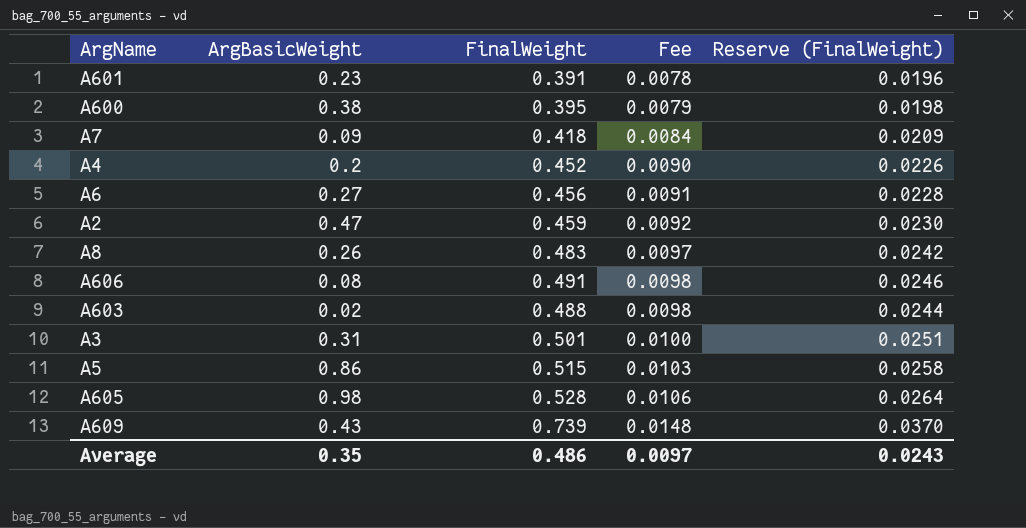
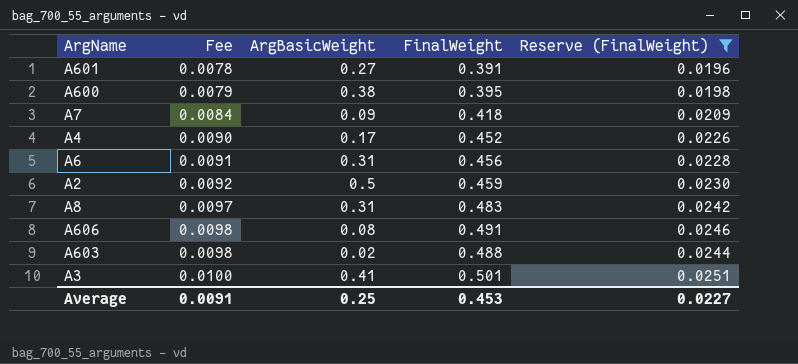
filter: none -> Reserve (FinalWeight) <= 0.0251
column Fee | position: 4 -> 2
A601 | ArgBasicWeight: 0.23 -> 0.27
A4 | ArgBasicWeight: 0.2 -> 0.17
A6 | ArgBasicWeight: 0.27 -> 0.31
A2 | ArgBasicWeight: 0.47 -> 0.5
A8 | ArgBasicWeight: 0.26 -> 0.31
A3 | ArgBasicWeight: 0.31 -> 0.41
Average | Fee: 0.0097 -> 0.0091
Average | ArgBasicWeight: 0.35 -> 0.25
Average | FinalWeight: 0.486 -> 0.453
Average | Reserve (FinalWeight): 0.0243 -> 0.0227

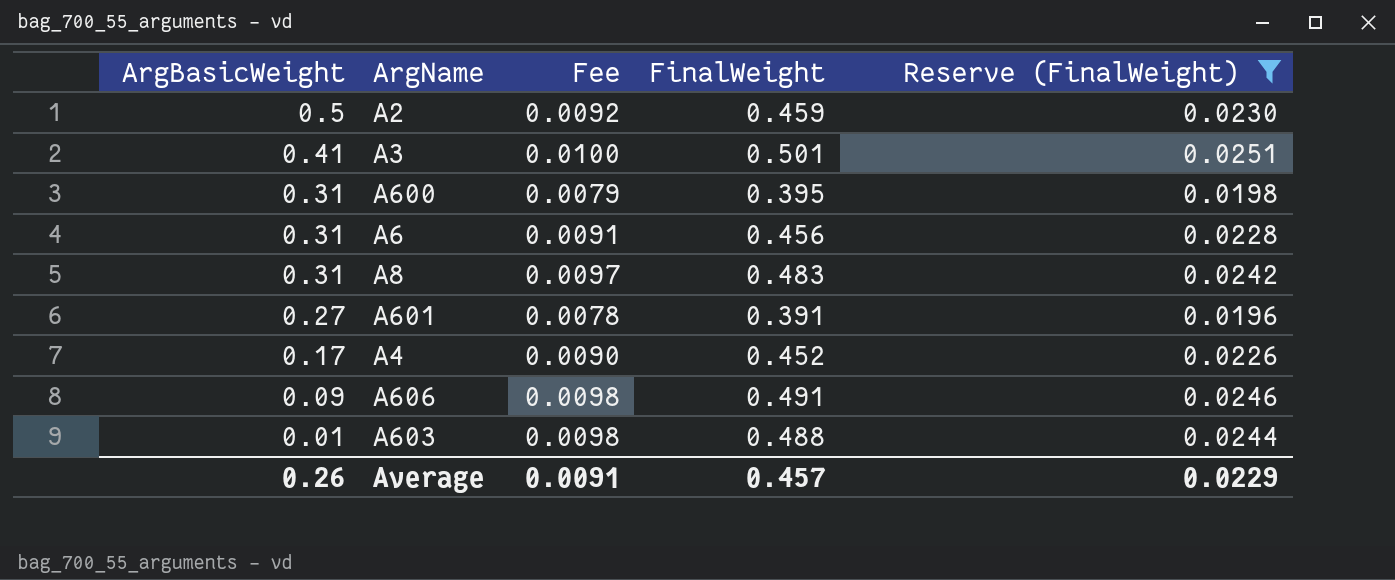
row order: Fee ascending -> ArgBasicWeight descending
column ArgBasicWeight | position: 3 -> 1
row A7: 0.0084 | 0.09 | 0.418 | 0.0209 -> none
A600 | ArgBasicWeight: 0.38 -> 0.31
A606 | ArgBasicWeight: 0.08 -> 0.09
A603 | ArgBasicWeight: 0.02 -> 0.01
Average | ArgBasicWeight: 0.25 -> 0.26
Average | FinalWeight: 0.453 -> 0.457
Average | Reserve (FinalWeight): 0.0227 -> 0.0229

